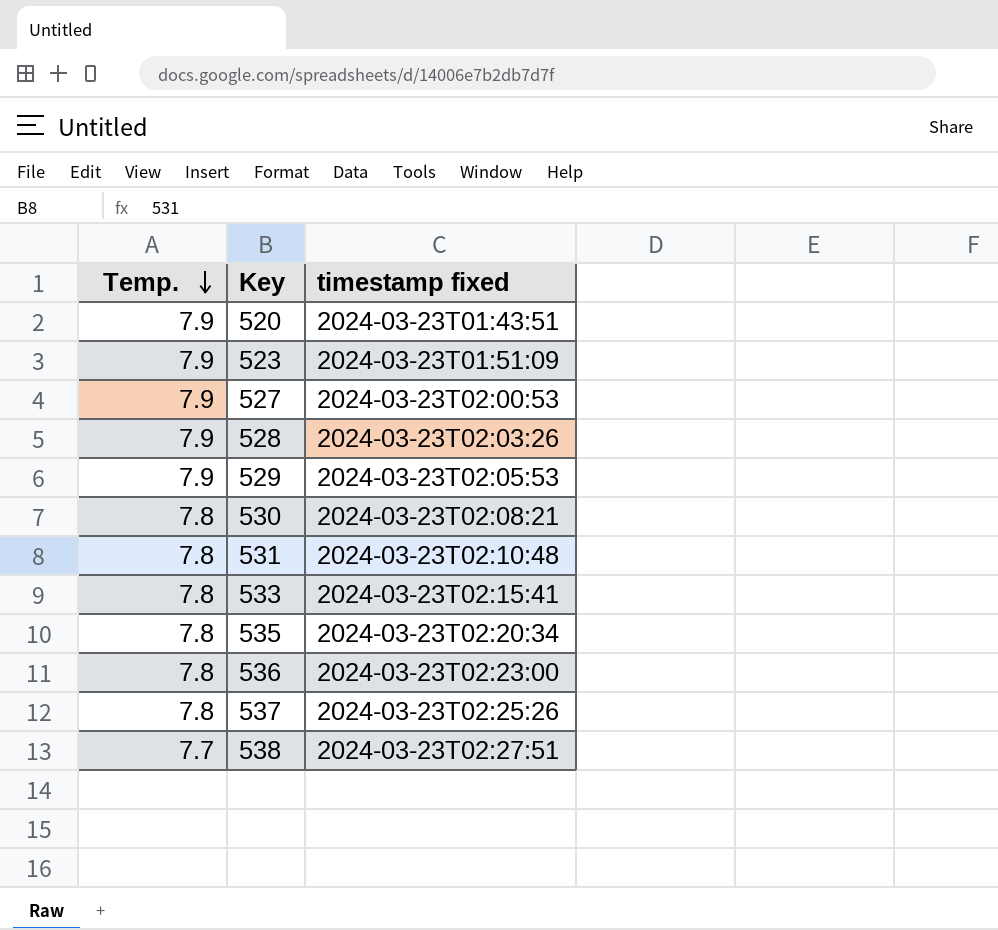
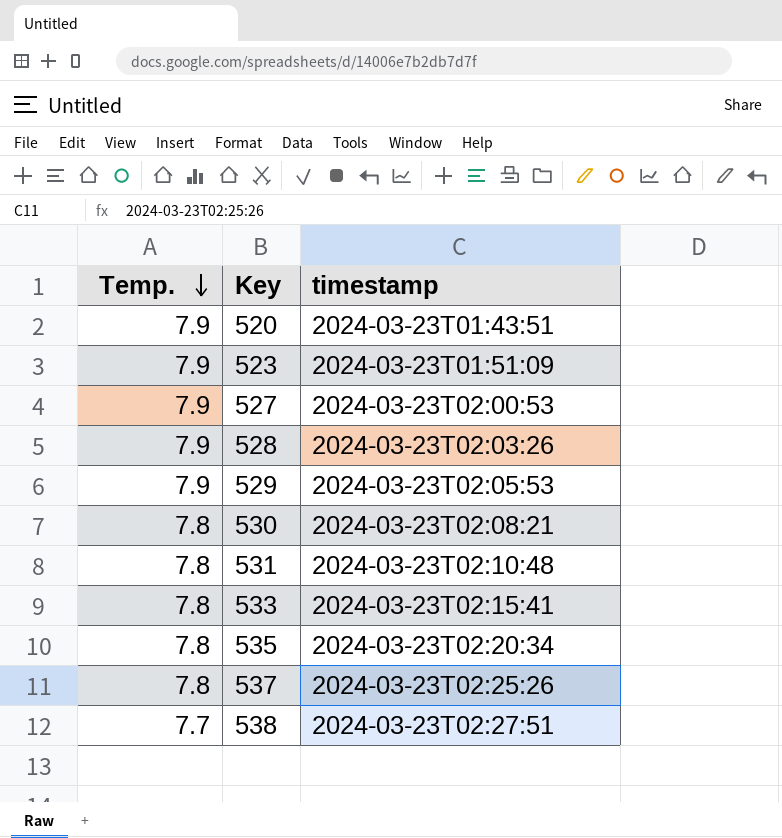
column name: timestamp fixed -> timestamp
row 536: 7.8 | 2024-03-23T02:23:00 -> none

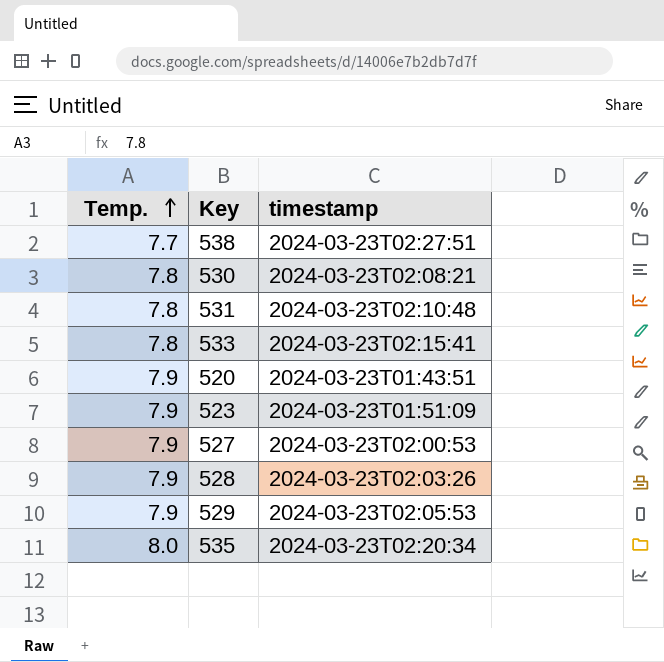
row order: Temp. descending -> Temp. ascending
row 537: 7.8 | 2024-03-23T02:25:26 -> none
535 | Temp.: 7.8 -> 8.0

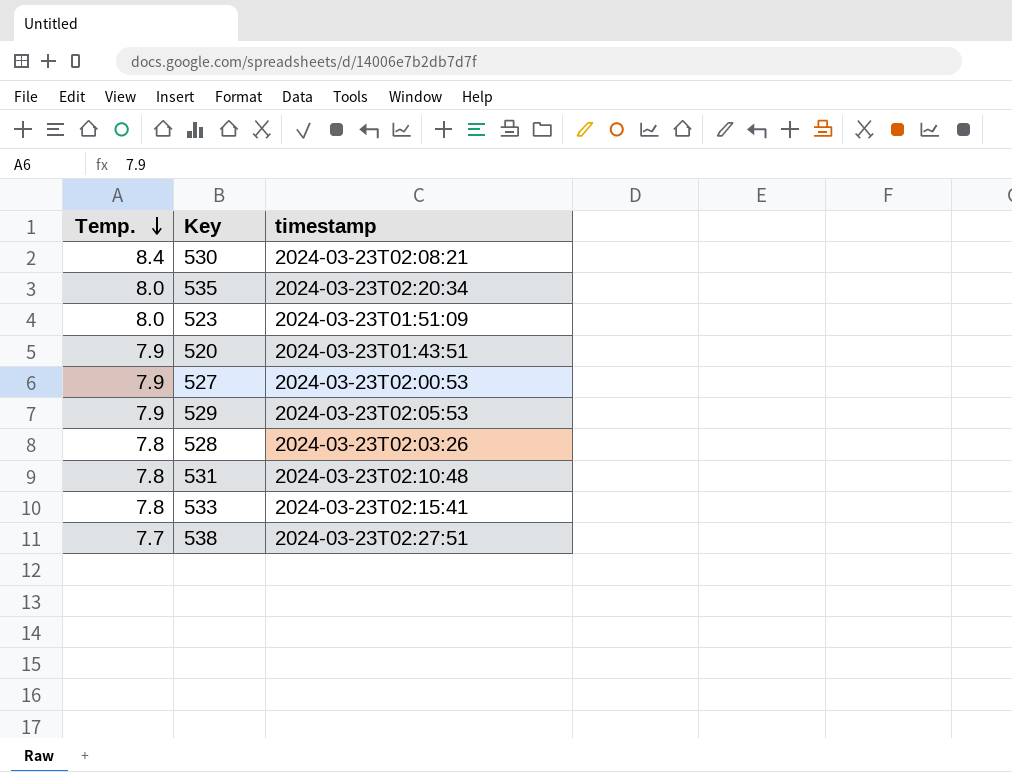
row order: Temp. ascending -> Temp. descending
530 | Temp.: 7.8 -> 8.4
523 | Temp.: 7.9 -> 8.0
528 | Temp.: 7.9 -> 7.8

